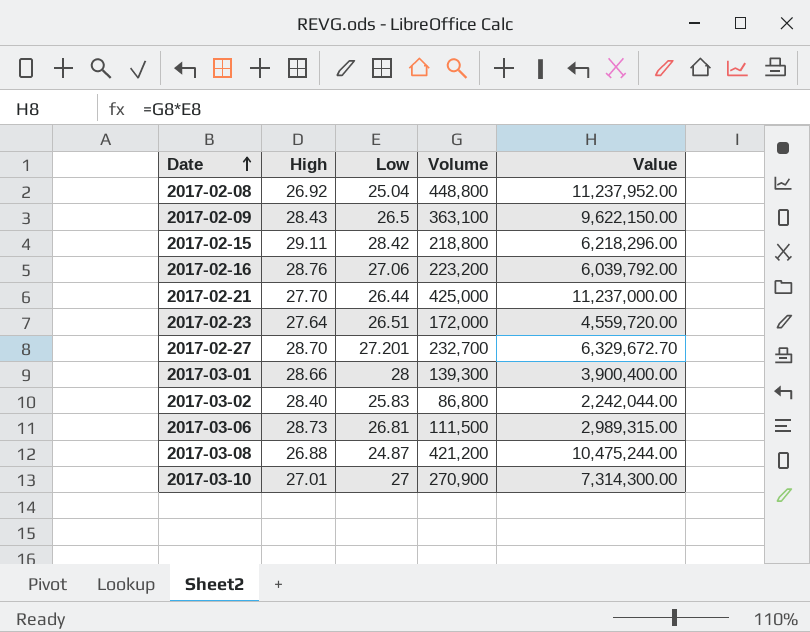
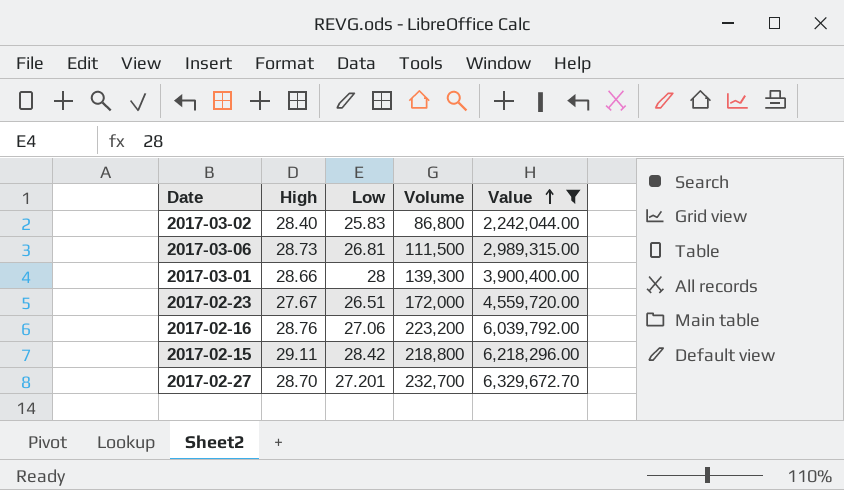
filter: none -> Value <= 6,329,672.70
row order: Date ascending -> Value ascending
2017-02-23 | High: 27.64 -> 27.67

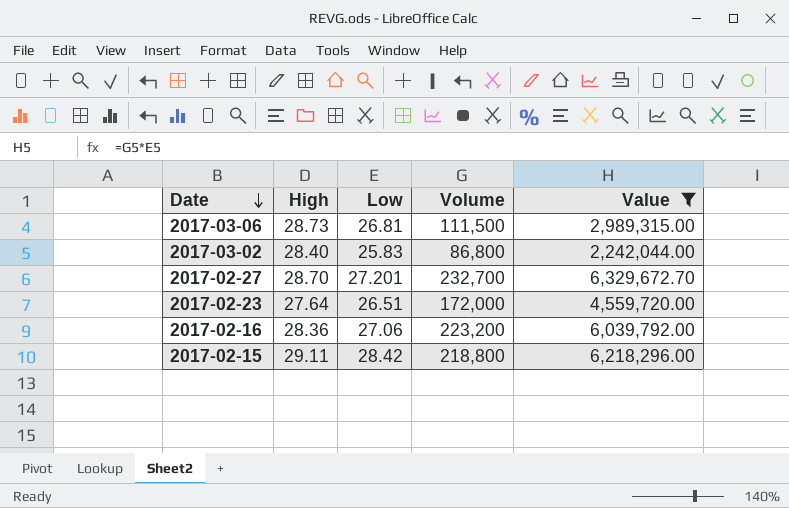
row order: Value ascending -> Date descending
row 2017-03-01: 28.66 | 28 | 139,300 | 3,900,400.00 -> none
2017-02-23 | High: 27.67 -> 27.64
2017-02-16 | High: 28.76 -> 28.36

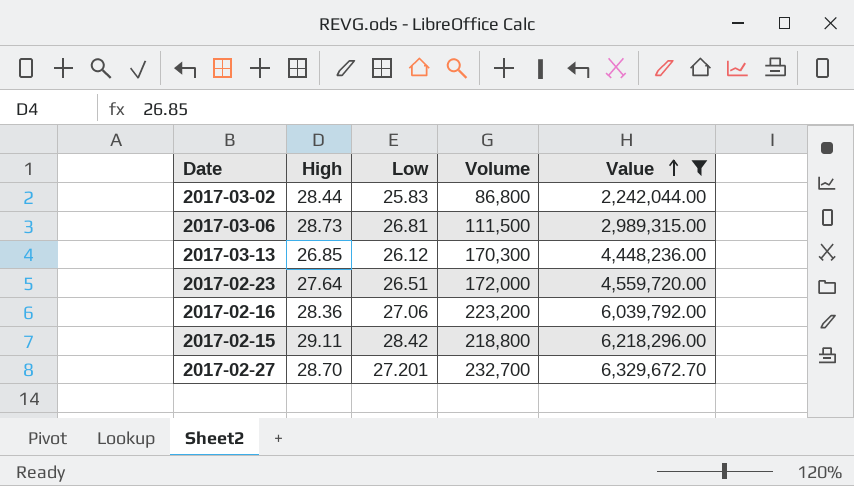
row order: Date descending -> Value ascending
2017-03-02 | High: 28.40 -> 28.44
row 2017-03-13: none -> 26.85 | 26.12 | 170,300 | 4,448,236.00

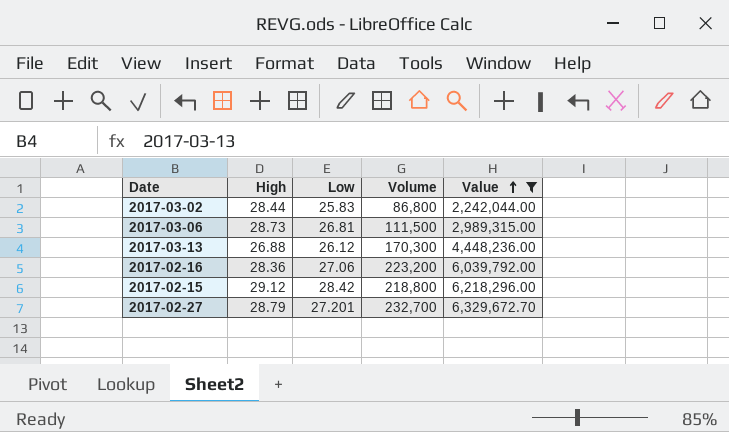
row 2017-02-23: 27.64 | 26.51 | 172,000 | 4,559,720.00 -> none
2017-03-13 | High: 26.85 -> 26.88
2017-02-15 | High: 29.11 -> 29.12
2017-02-27 | High: 28.70 -> 28.79

